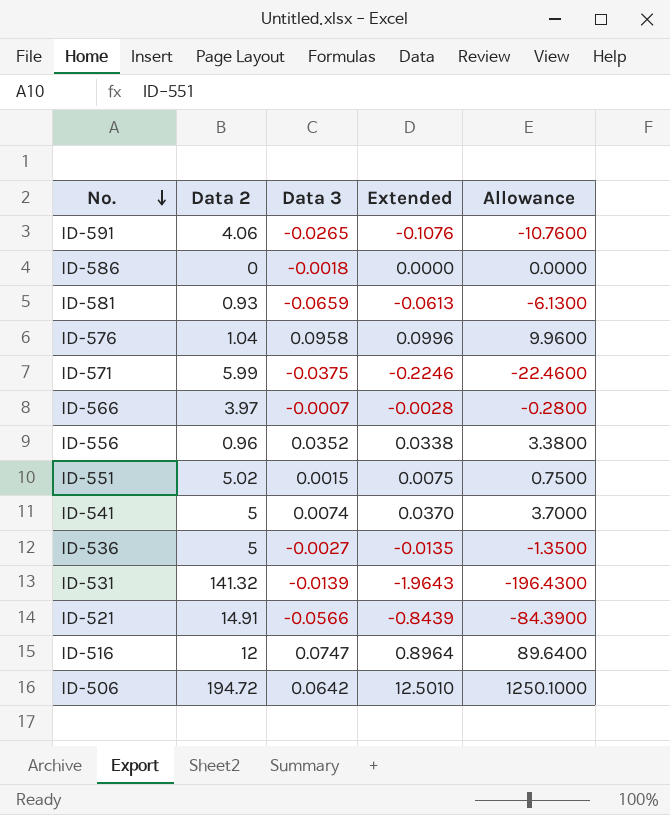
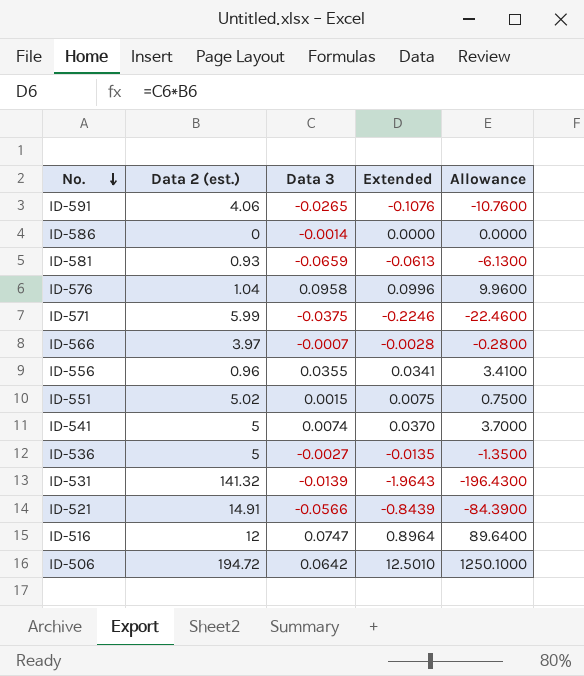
column name: Data 2 -> Data 2 (est.)
ID-586 | Data 3: -0.0018 -> -0.0014
ID-556 | Data 3: 0.0352 -> 0.0355
ID-556 | Extended: 0.0338 -> 0.0341
ID-556 | Allowance: 3.3800 -> 3.4100

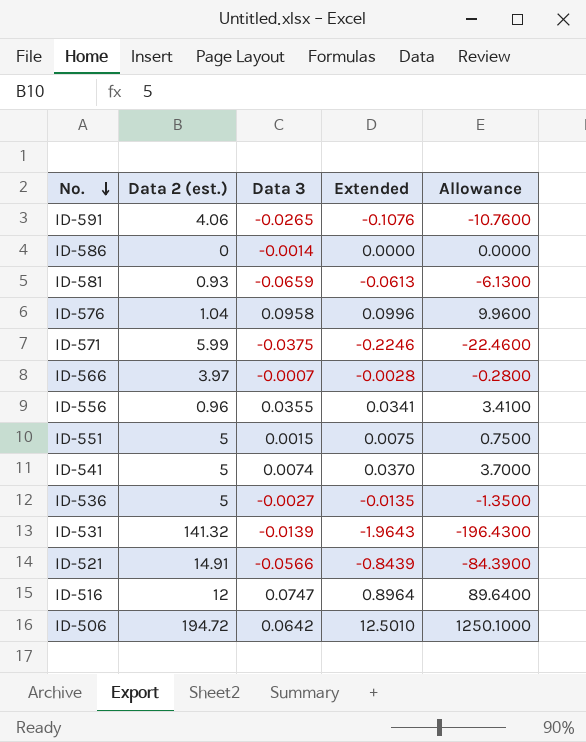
ID-551 | Data 2 (est.): 5.02 -> 5

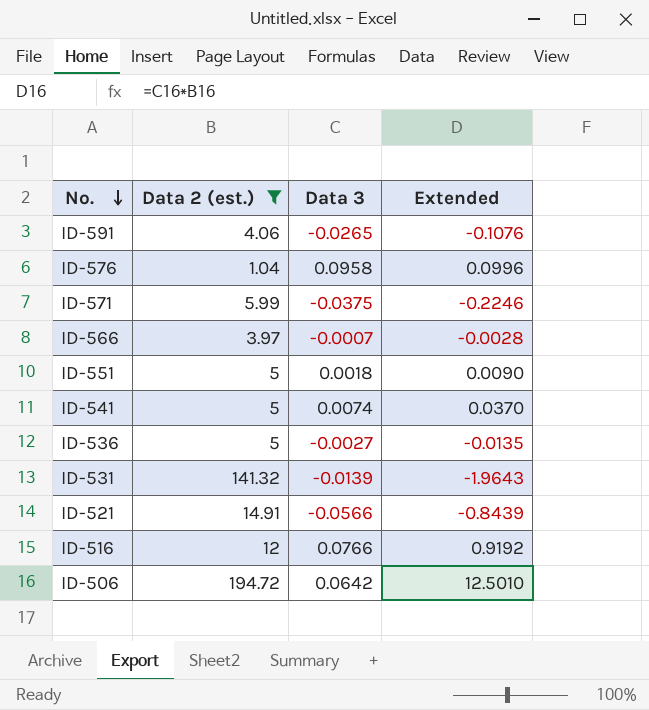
filter: none -> Data 2 (est.) >= 1.04
column Allowance | formula: [Extended] * 100 -> none
ID-551 | Data 3: 0.0015 -> 0.0018
ID-551 | Extended: 0.0075 -> 0.0090
ID-516 | Data 3: 0.0747 -> 0.0766
ID-516 | Extended: 0.8964 -> 0.9192

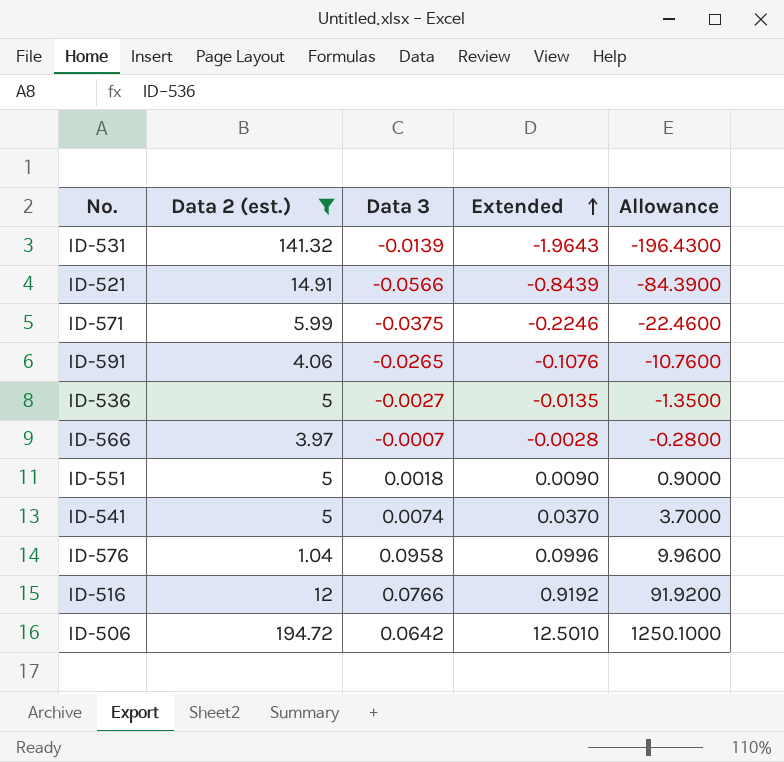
row order: No. descending -> Extended ascending
column Allowance | formula: none -> [Extended] * 100

